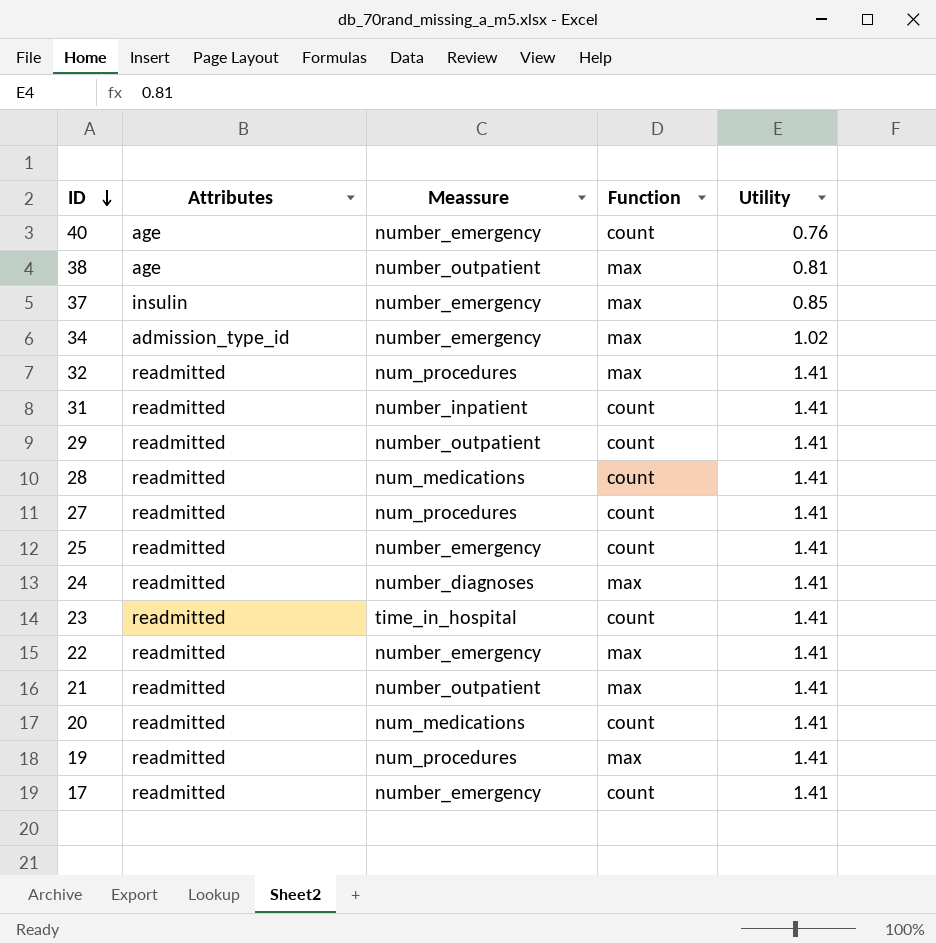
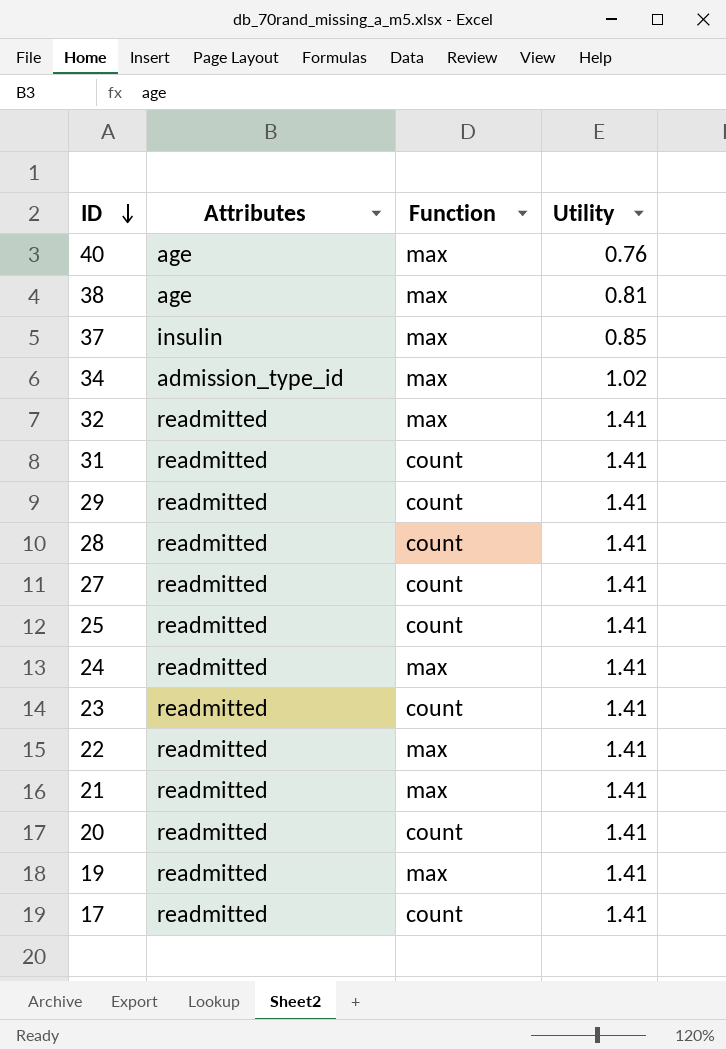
column Meassure | position: 3 -> none
40 | Function: count -> max

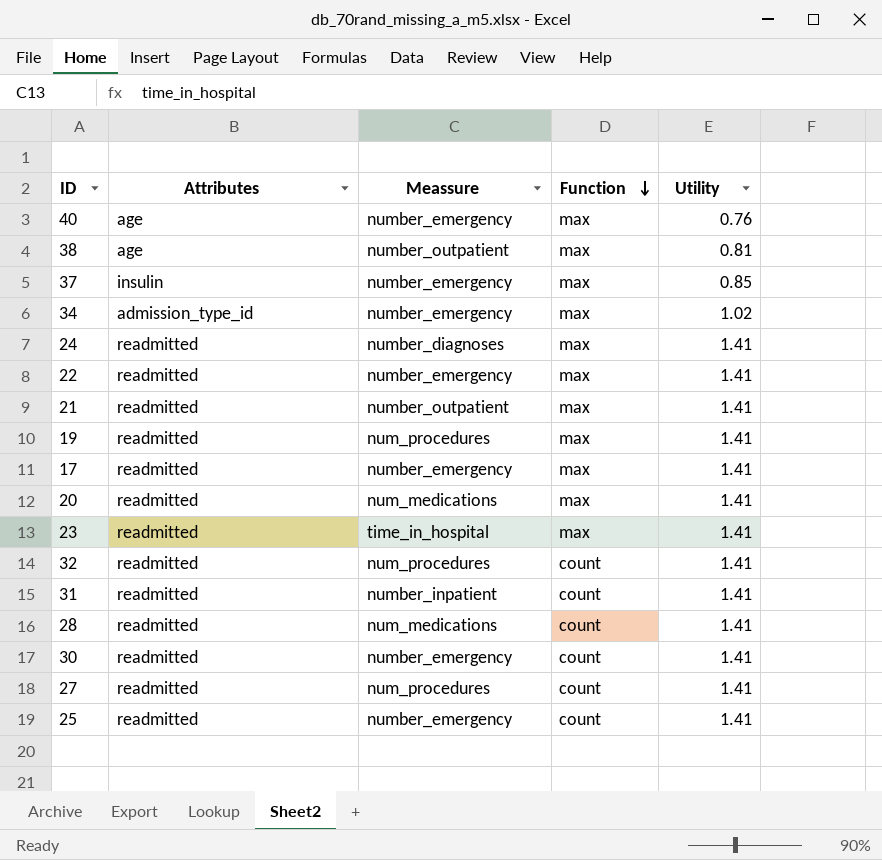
row order: ID descending -> Function descending
column Meassure | position: none -> 3
row 29: readmitted | count | 1.41 -> none
17 | Function: count -> max
20 | Function: count -> max
23 | Function: count -> max
32 | Function: max -> count
row 30: none -> readmitted | number_emergency | count | 1.41

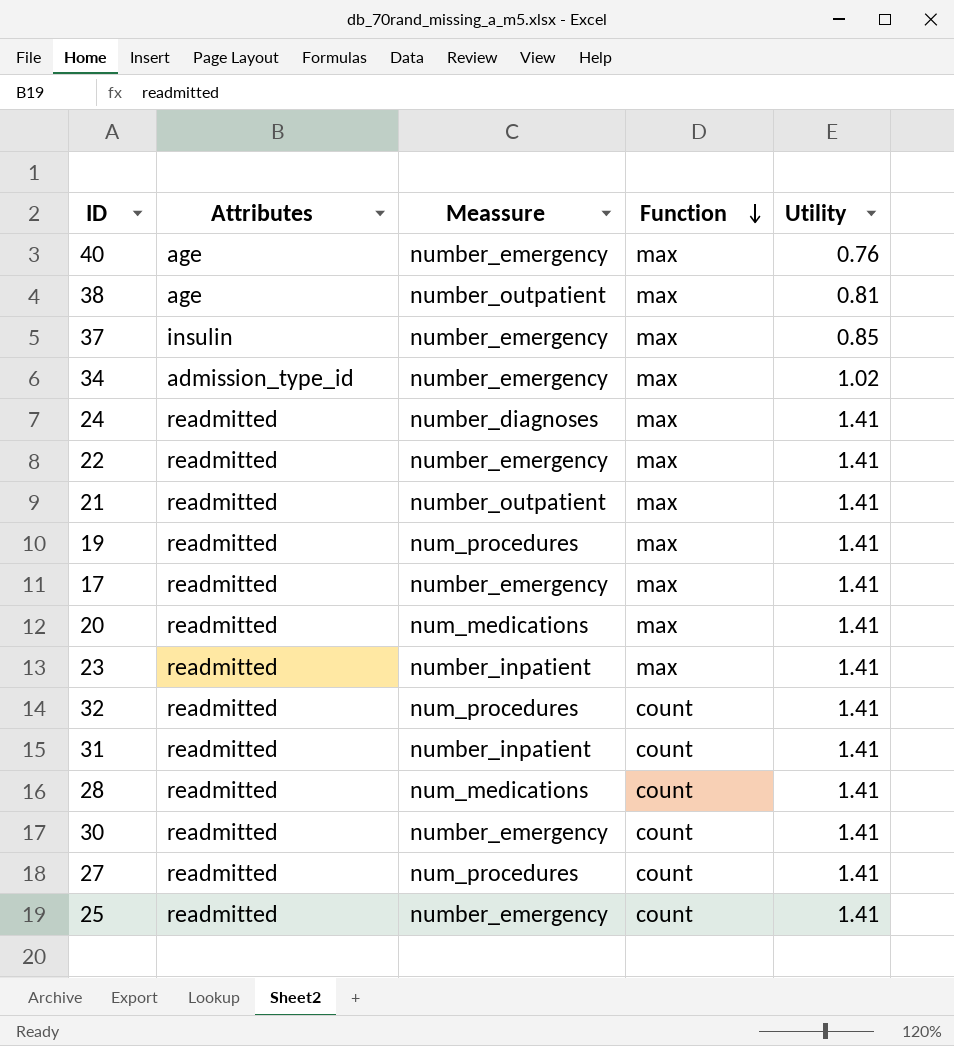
23 | Meassure: time_in_hospital -> number_inpatient

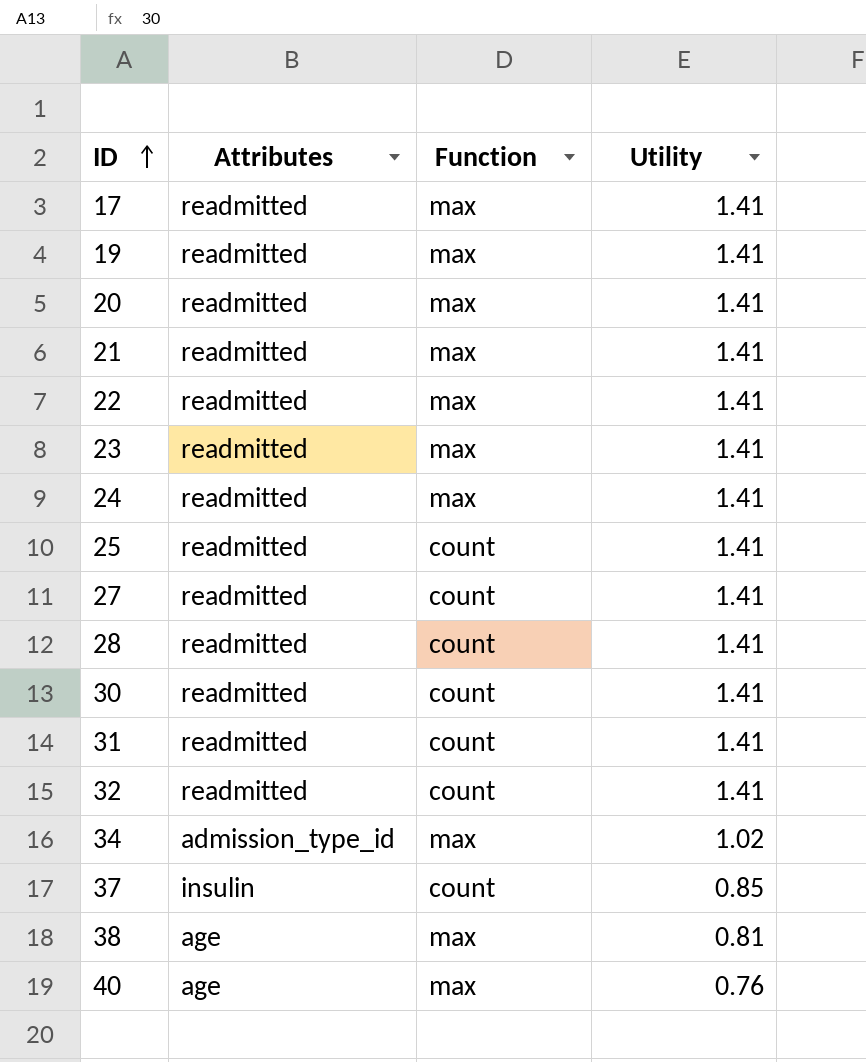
row order: Function descending -> ID ascending
column Meassure | position: 3 -> none
37 | Function: max -> count

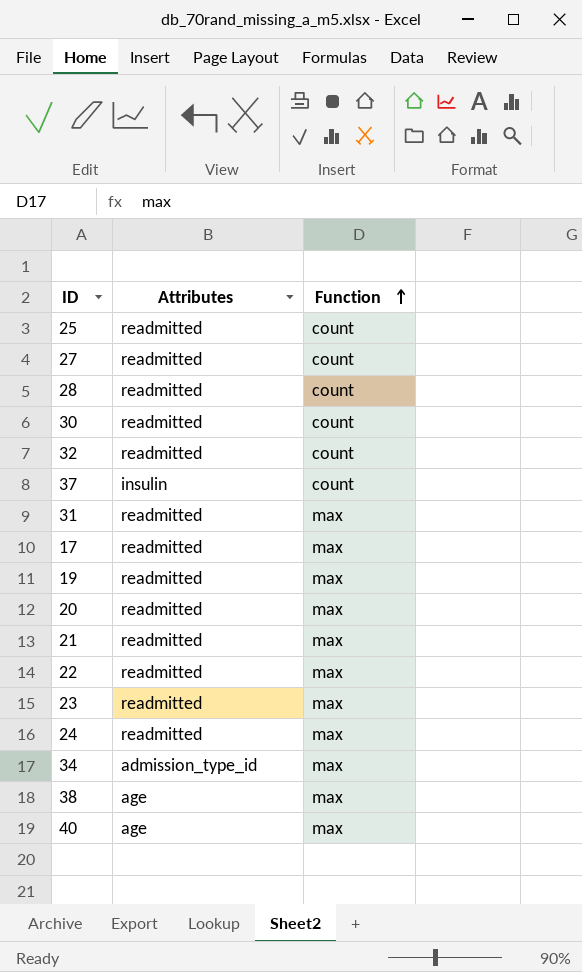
row order: ID ascending -> Function ascending
column Utility | position: 4 -> none
31 | Function: count -> max

